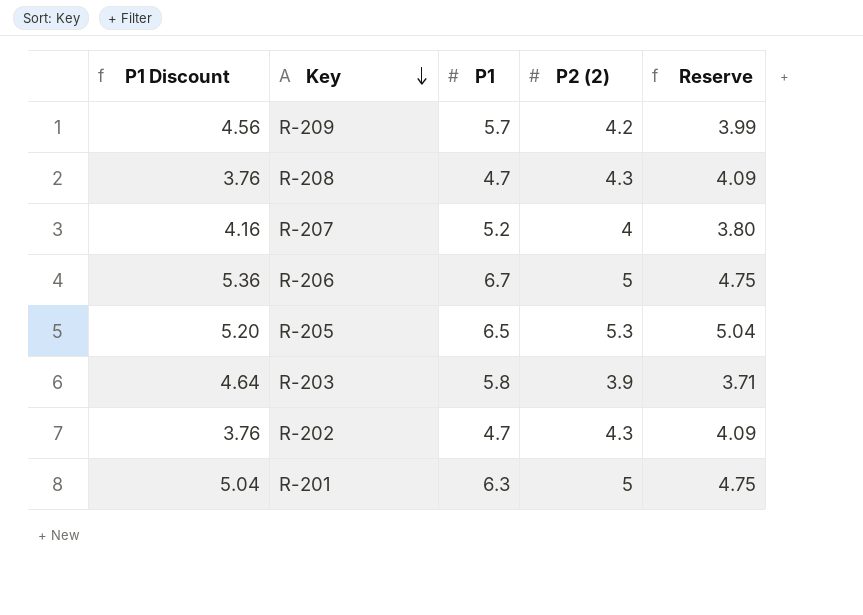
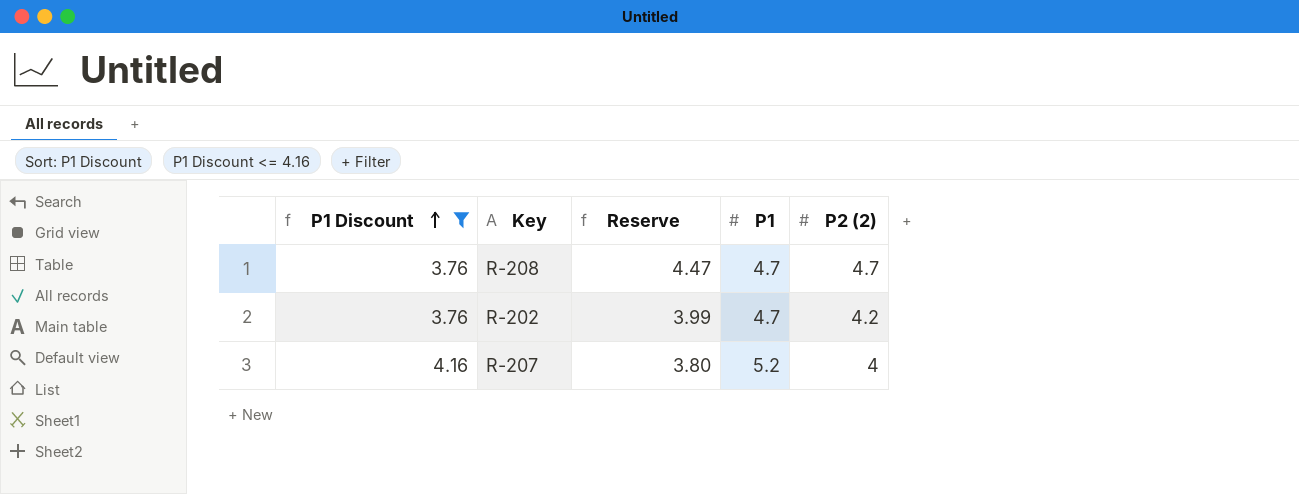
filter: none -> P1 Discount <= 4.16
row order: Key descending -> P1 Discount ascending
column Reserve | position: 5 -> 3
R-208 | Reserve: 4.09 -> 4.47
R-208 | P2 (2): 4.3 -> 4.7
R-202 | Reserve: 4.09 -> 3.99
R-202 | P2 (2): 4.3 -> 4.2

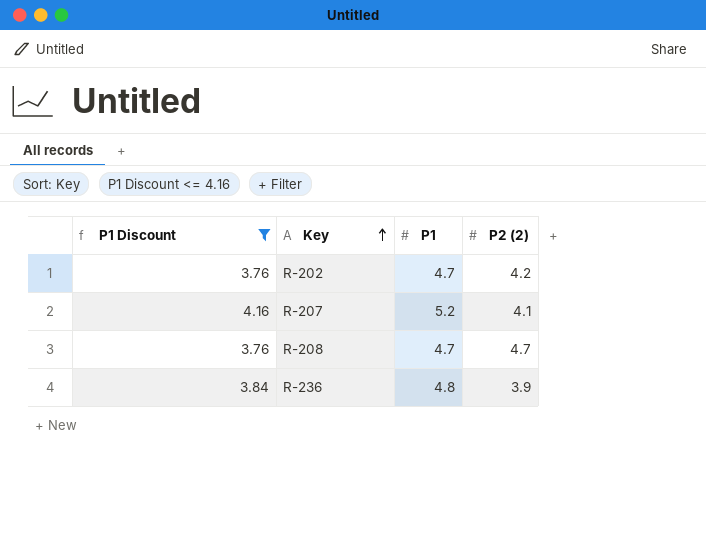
row order: P1 Discount ascending -> Key ascending
column Reserve | formula: [P2 (2)] * 0.95 -> none
R-207 | P2 (2): 4 -> 4.1
row R-236: none -> 3.84 | 4.8 | 3.9

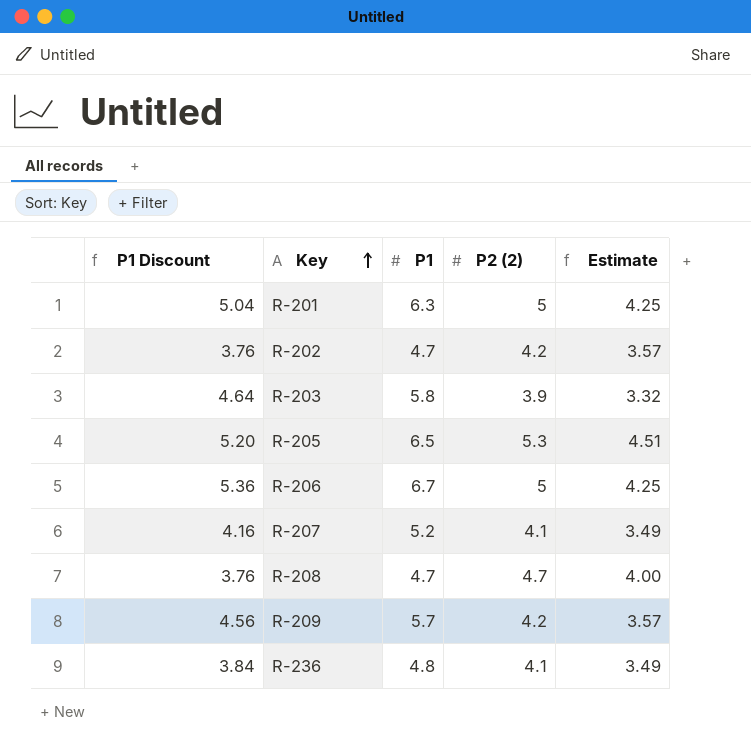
filter: P1 Discount <= 4.16 -> none
column Estimate | formula: none -> [P2 (2)] * 0.85
R-236 | P2 (2): 3.9 -> 4.1

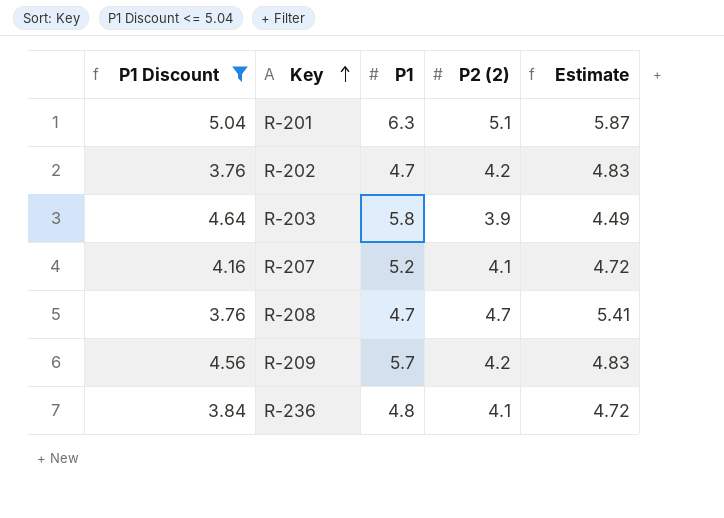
filter: none -> P1 Discount <= 5.04
column Estimate | formula: [P2 (2)] * 0.85 -> [P2 (2)] * 1.15
R-201 | P2 (2): 5 -> 5.1

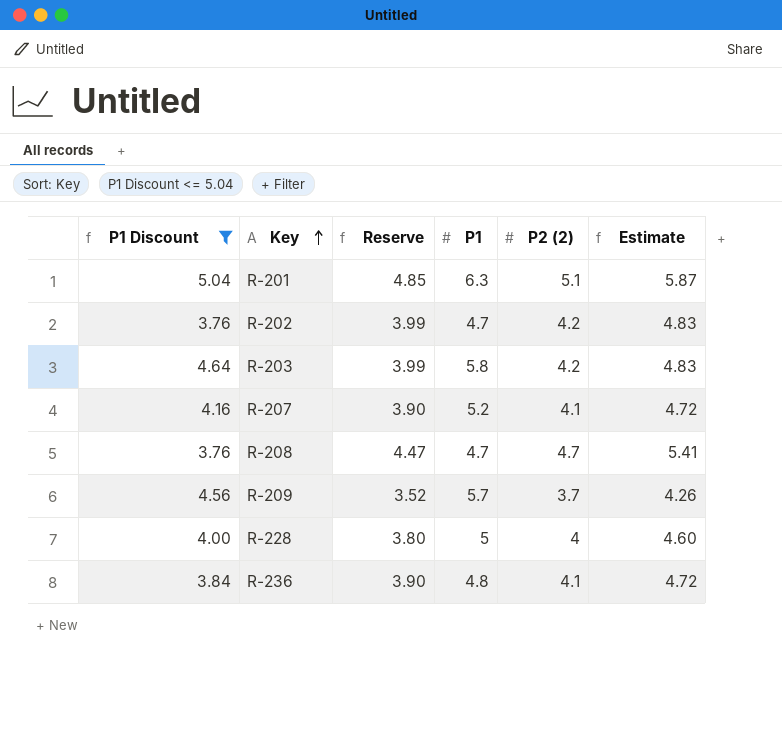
column Reserve | formula: none -> [P2 (2)] * 0.95
R-203 | P2 (2): 3.9 -> 4.2
R-203 | Estimate: 4.49 -> 4.83
R-209 | P2 (2): 4.2 -> 3.7
R-209 | Estimate: 4.83 -> 4.26
row R-228: none -> 4.00 | 3.80 | 5 | 4 | 4.60

